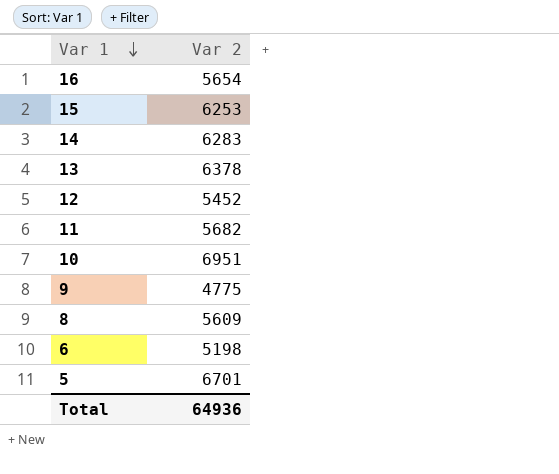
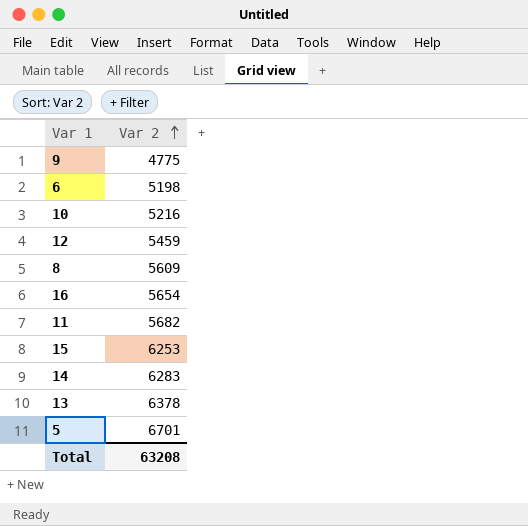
row order: Var 1 descending -> Var 2 ascending
10 | Var 2: 6951 -> 5216
12 | Var 2: 5452 -> 5459
Total | Var 2: 64936 -> 63208

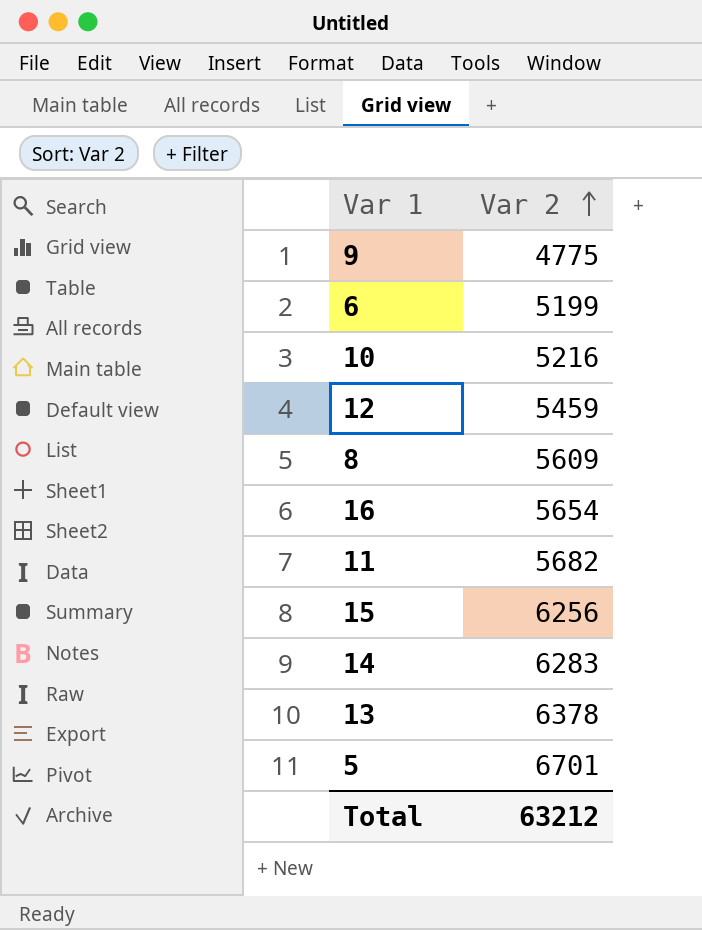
6 | Var 2: 5198 -> 5199
15 | Var 2: 6253 -> 6256
Total | Var 2: 63208 -> 63212

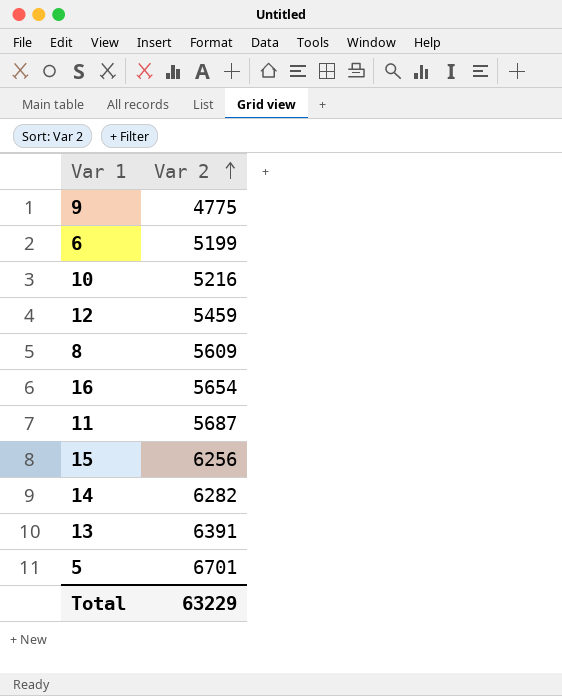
11 | Var 2: 5682 -> 5687
14 | Var 2: 6283 -> 6282
13 | Var 2: 6378 -> 6391
Total | Var 2: 63212 -> 63229

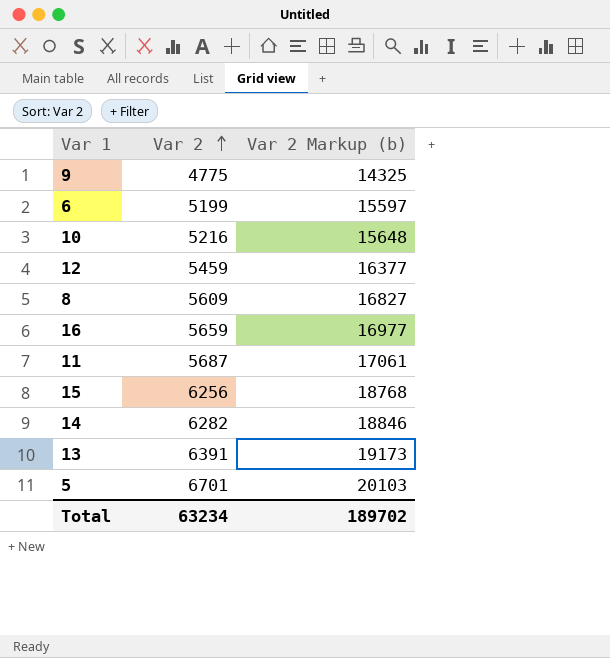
column Var 2 Markup (b) | formula: none -> [Var 2] * 3
16 | Var 2: 5654 -> 5659
Total | Var 2: 63229 -> 63234

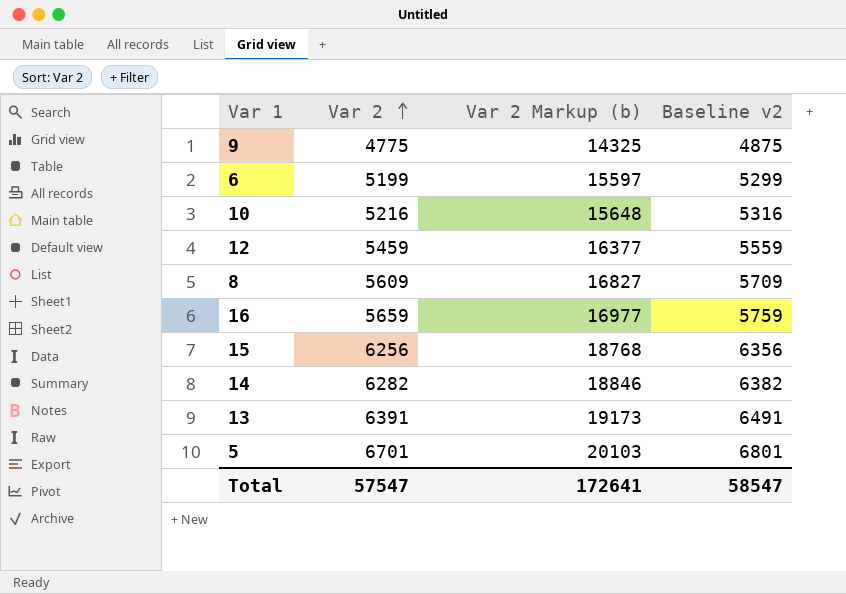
column Baseline v2 | formula: none -> [Var 2] + 100
row 11: 5687 | 17061 -> none
Total | Var 2: 63234 -> 57547
Total | Var 2 Markup (b): 189702 -> 172641

